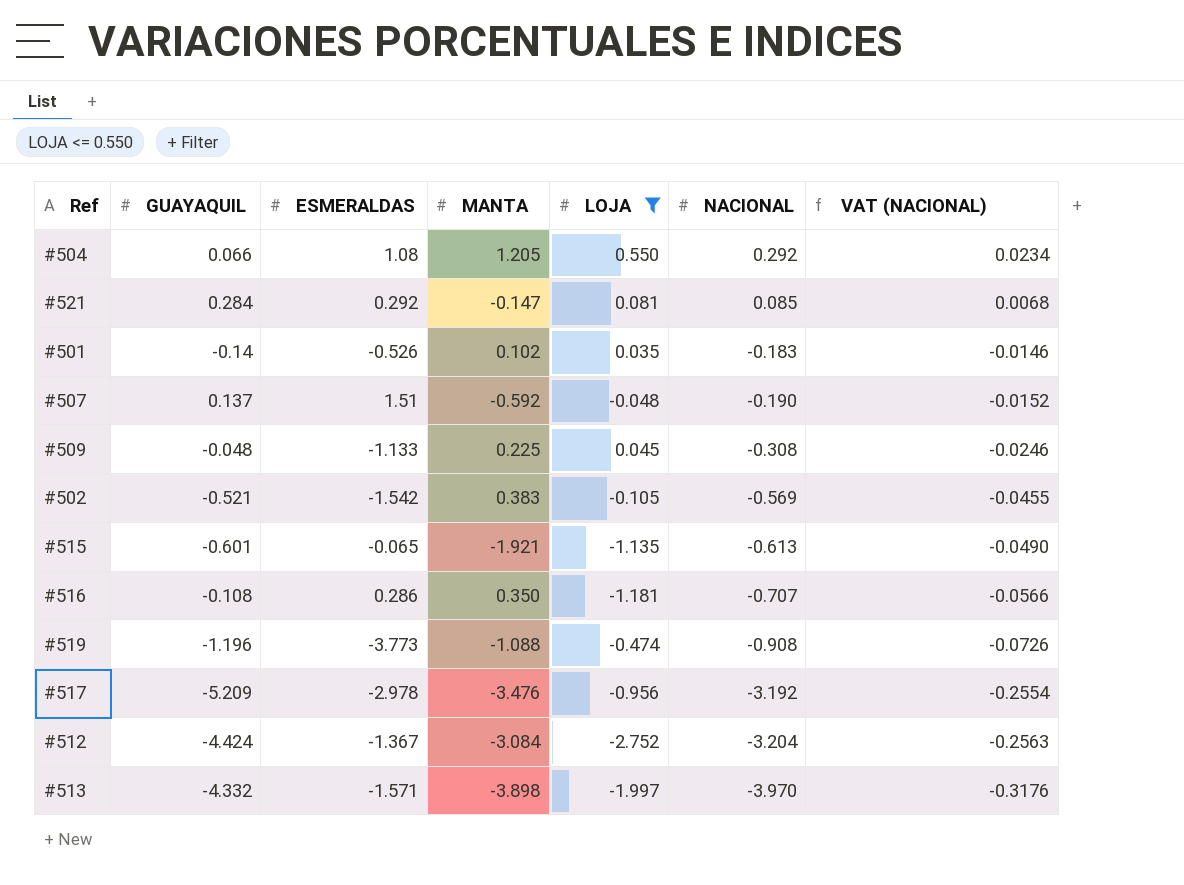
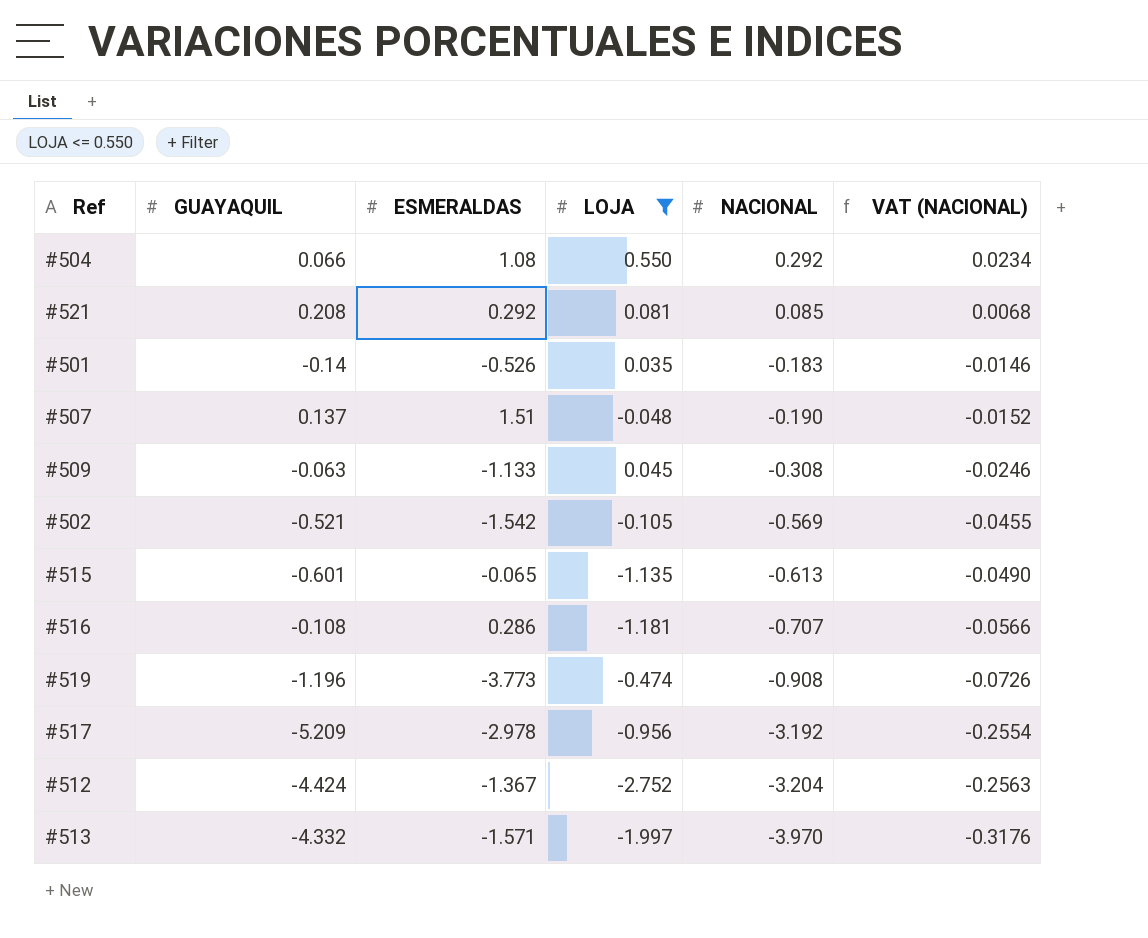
column MANTA | position: 4 -> none
#521 | GUAYAQUIL: 0.284 -> 0.208
#509 | GUAYAQUIL: -0.048 -> -0.063

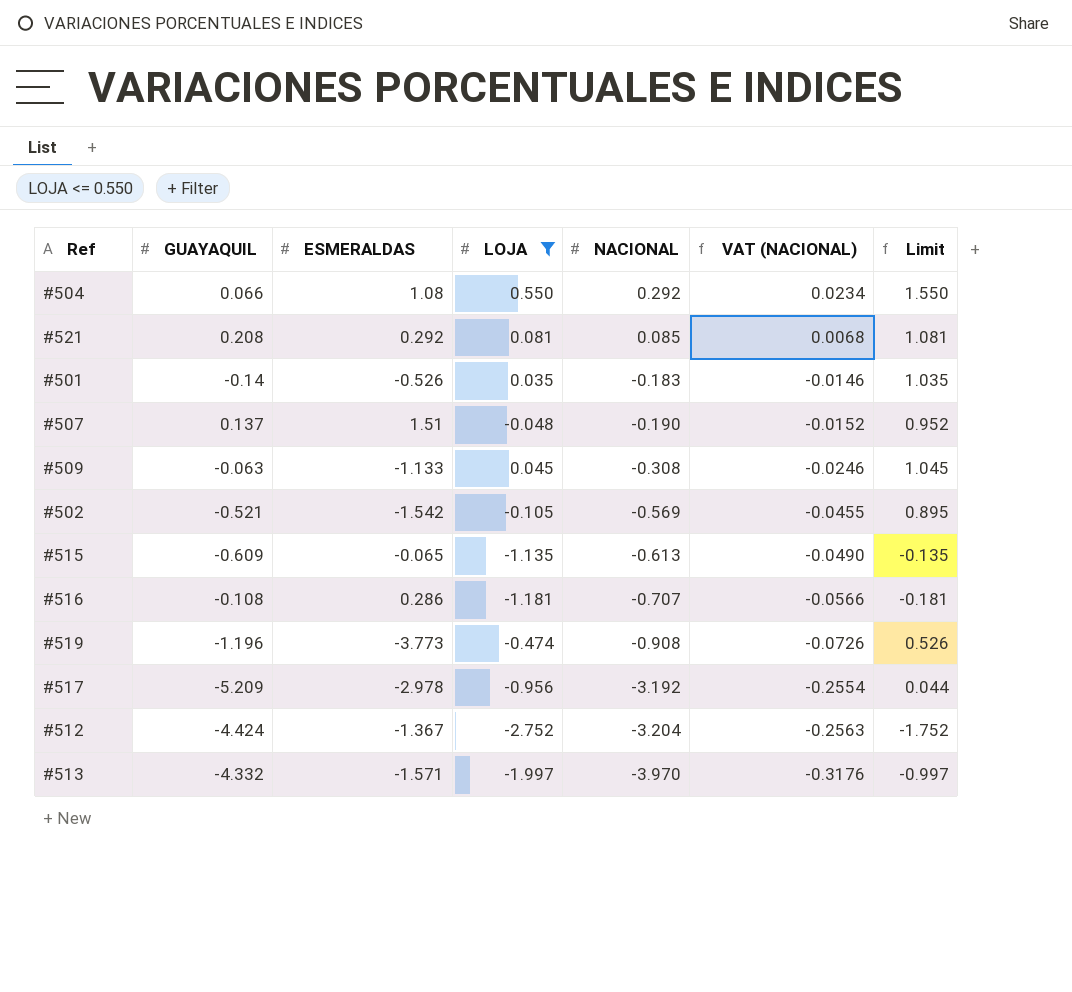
column Limit | formula: none -> [LOJA] + 1
#515 | GUAYAQUIL: -0.601 -> -0.609

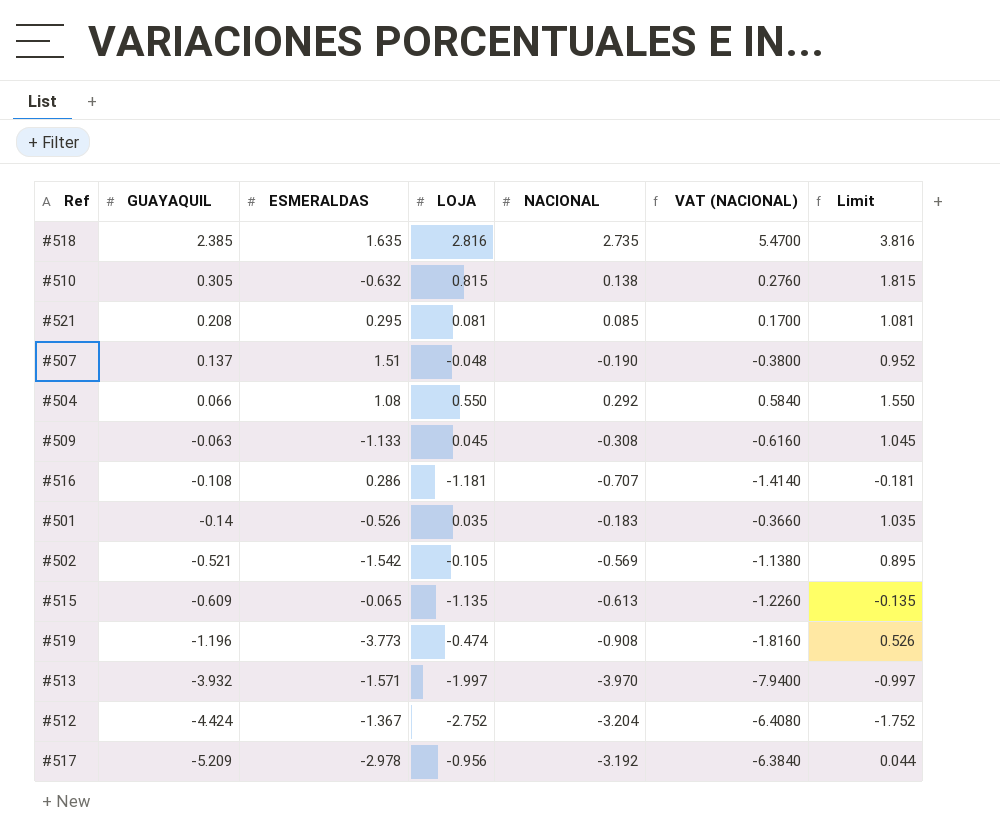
filter: LOJA <= 0.550 -> none
row order: NACIONAL descending -> GUAYAQUIL descending
column VAT (NACIONAL) | formula: [NACIONAL] * 0.08 -> [NACIONAL] * 2
#521 | ESMERALDAS: 0.292 -> 0.295
#513 | GUAYAQUIL: -4.332 -> -3.932

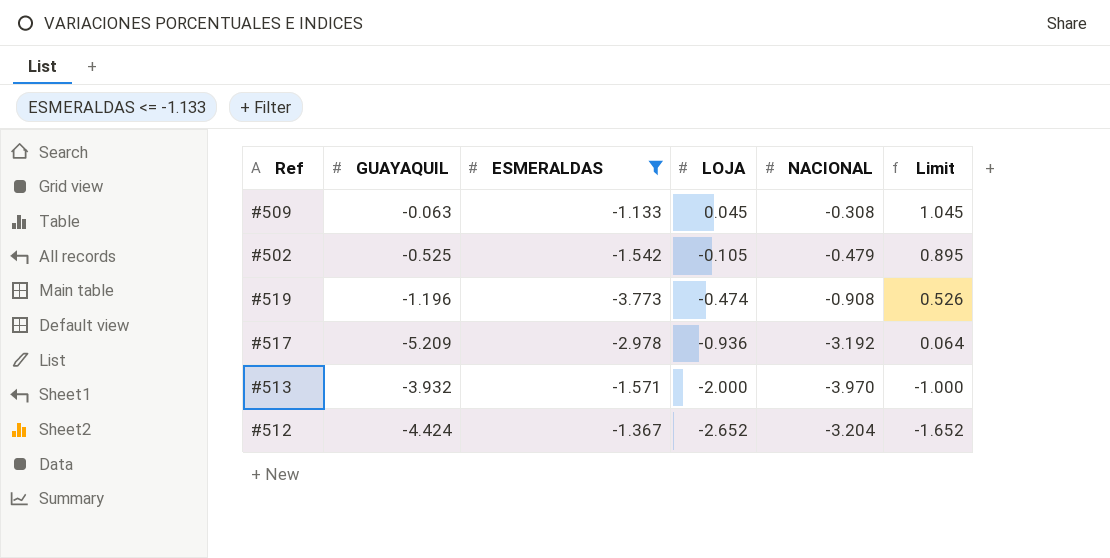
filter: none -> ESMERALDAS <= -1.133
row order: GUAYAQUIL descending -> LOJA descending
column VAT (NACIONAL) | formula: [NACIONAL] * 2 -> none
#502 | GUAYAQUIL: -0.521 -> -0.525
#502 | NACIONAL: -0.569 -> -0.479
#517 | LOJA: -0.956 -> -0.936
#517 | Limit: 0.044 -> 0.064
#513 | LOJA: -1.997 -> -2.000
#513 | Limit: -0.997 -> -1.000
#512 | LOJA: -2.752 -> -2.652
#512 | Limit: -1.752 -> -1.652

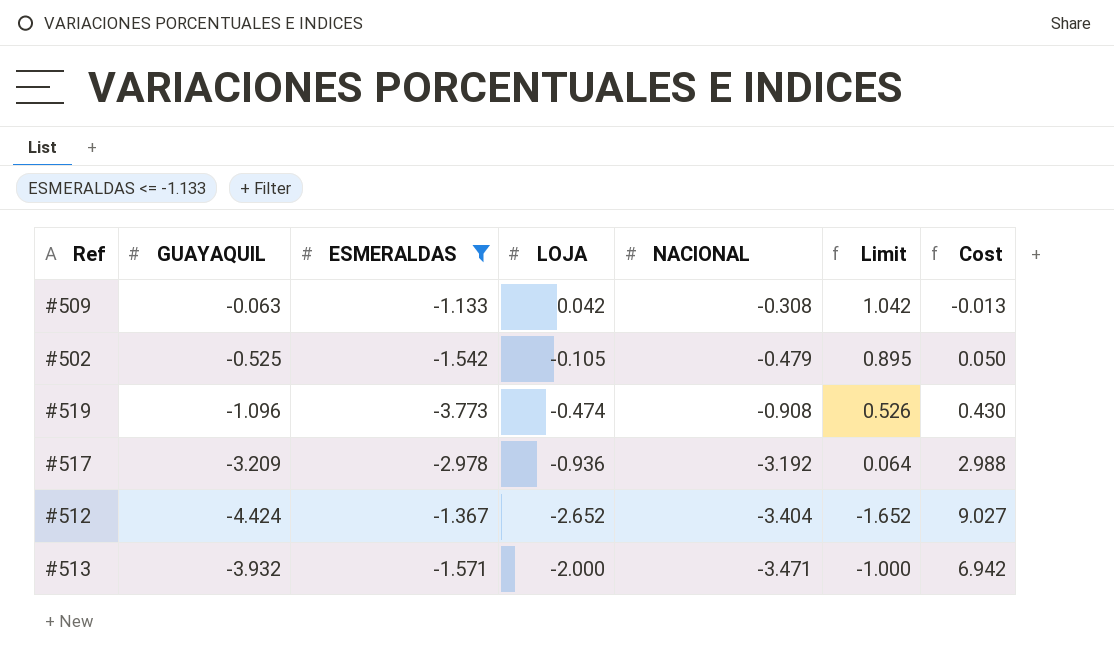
row order: LOJA descending -> NACIONAL descending
column Cost | formula: none -> [LOJA] * [NACIONAL]
#509 | LOJA: 0.045 -> 0.042
#509 | Limit: 1.045 -> 1.042
#519 | GUAYAQUIL: -1.196 -> -1.096
#517 | GUAYAQUIL: -5.209 -> -3.209
#512 | NACIONAL: -3.204 -> -3.404
#513 | NACIONAL: -3.970 -> -3.471

